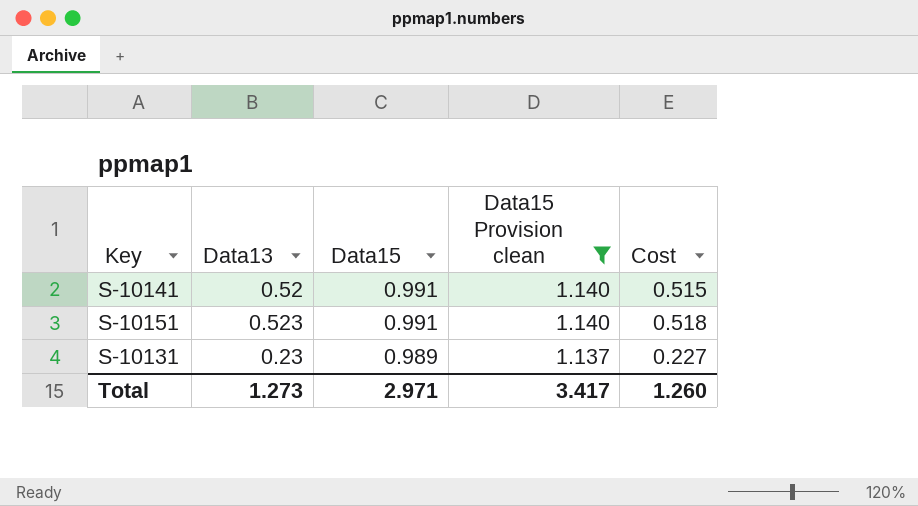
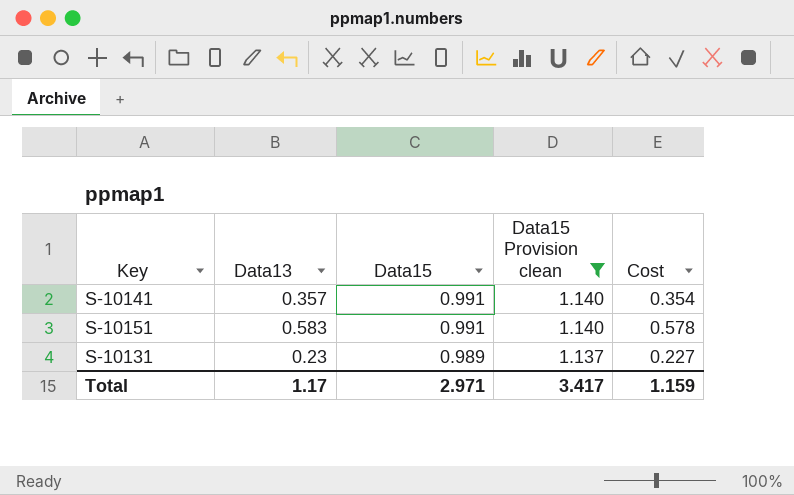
S-10141 | Data13: 0.52 -> 0.357
S-10141 | Cost: 0.515 -> 0.354
S-10151 | Data13: 0.523 -> 0.583
S-10151 | Cost: 0.518 -> 0.578
Total | Data13: 1.273 -> 1.17
Total | Cost: 1.260 -> 1.159

